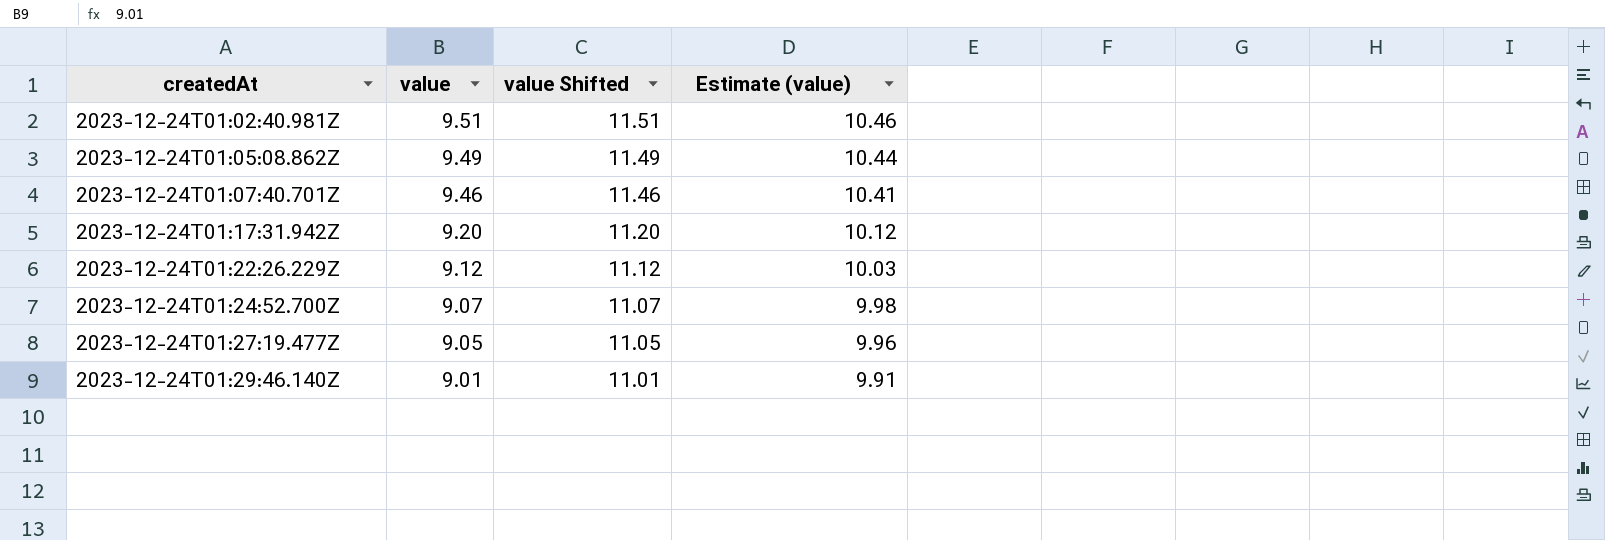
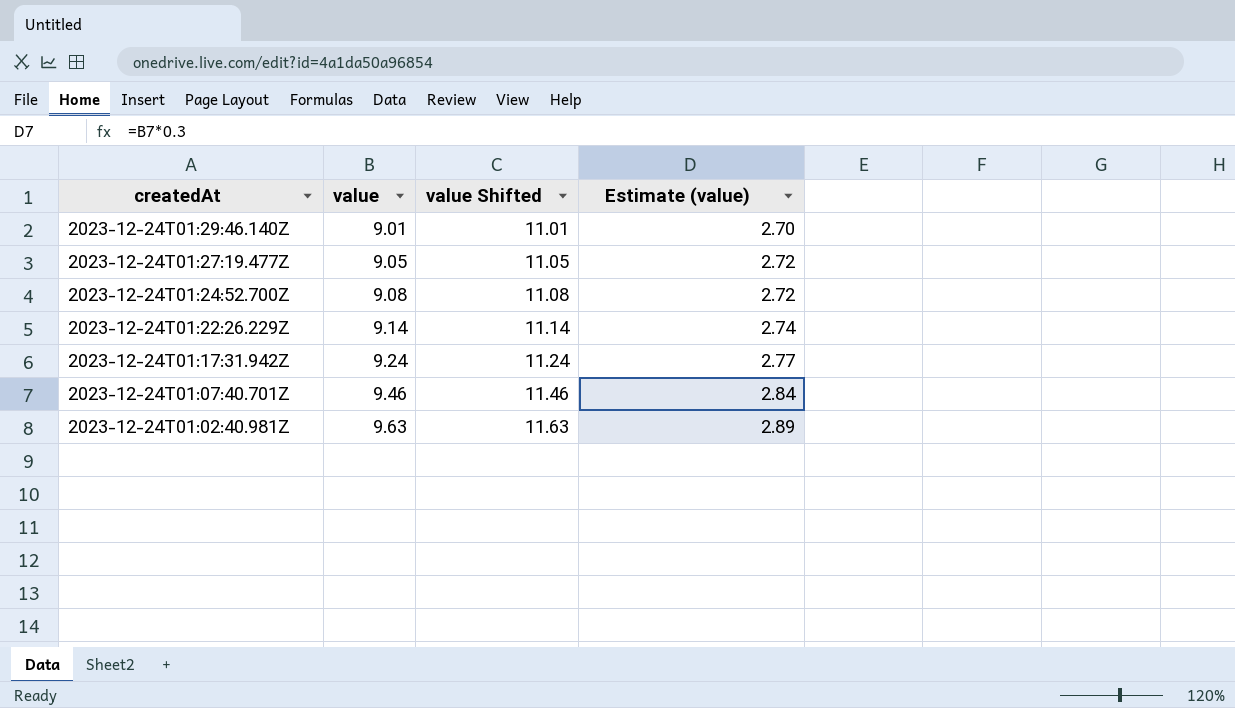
row order: createdAt ascending -> createdAt descending
column Estimate (value) | formula: [value] * 1.1 -> [value] * 0.3
row 2023-12-24T01:05:08.862Z: 9.49 | 11.49 | 10.44 -> none
2023-12-24T01:24:52.700Z | value: 9.07 -> 9.08
2023-12-24T01:24:52.700Z | value Shifted: 11.07 -> 11.08
2023-12-24T01:22:26.229Z | value: 9.12 -> 9.14
2023-12-24T01:22:26.229Z | value Shifted: 11.12 -> 11.14
2023-12-24T01:17:31.942Z | value: 9.20 -> 9.24
2023-12-24T01:17:31.942Z | value Shifted: 11.20 -> 11.24
2023-12-24T01:02:40.981Z | value: 9.51 -> 9.63
2023-12-24T01:02:40.981Z | value Shifted: 11.51 -> 11.63

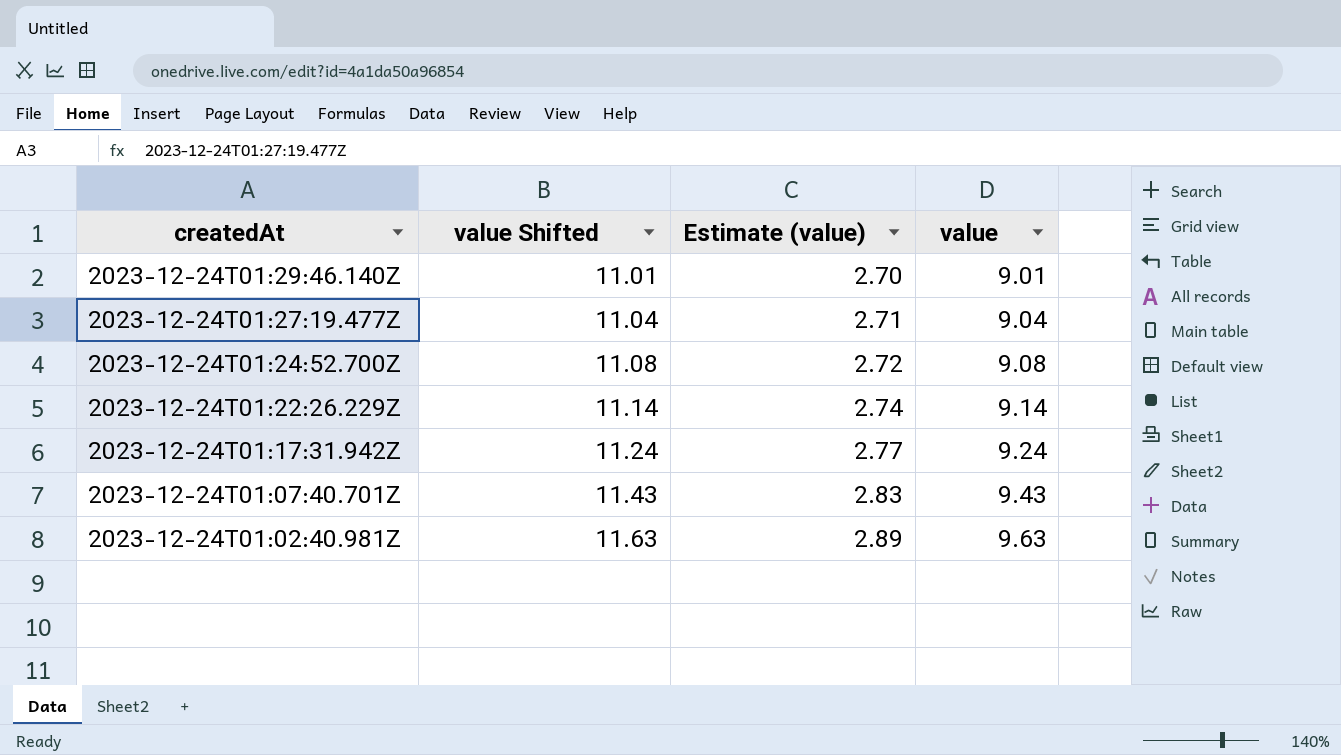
column value | position: 2 -> 4
2023-12-24T01:27:19.477Z | value Shifted: 11.05 -> 11.04
2023-12-24T01:27:19.477Z | Estimate (value): 2.72 -> 2.71
2023-12-24T01:27:19.477Z | value: 9.05 -> 9.04
2023-12-24T01:07:40.701Z | value Shifted: 11.46 -> 11.43
2023-12-24T01:07:40.701Z | Estimate (value): 2.84 -> 2.83
2023-12-24T01:07:40.701Z | value: 9.46 -> 9.43

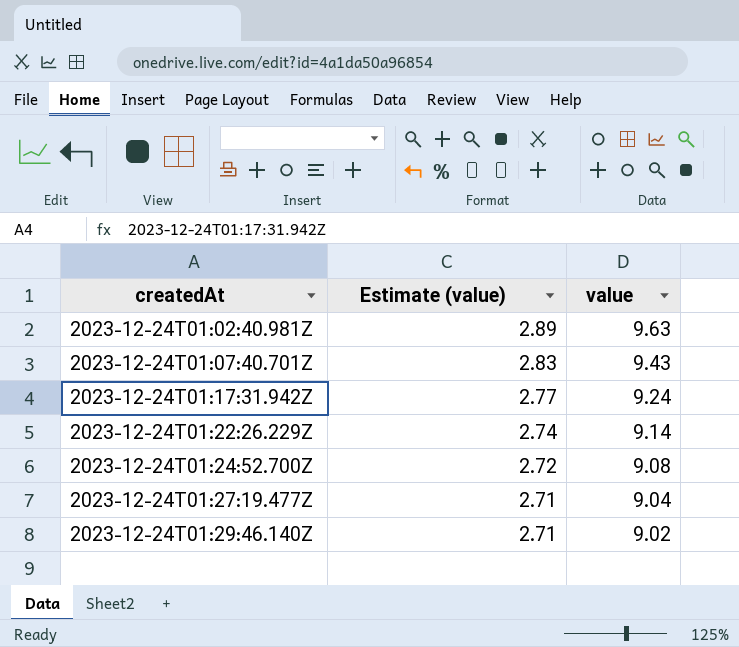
row order: createdAt descending -> createdAt ascending
column value Shifted | formula: [value] + 2 -> none
2023-12-24T01:29:46.140Z | Estimate (value): 2.70 -> 2.71
2023-12-24T01:29:46.140Z | value: 9.01 -> 9.02

